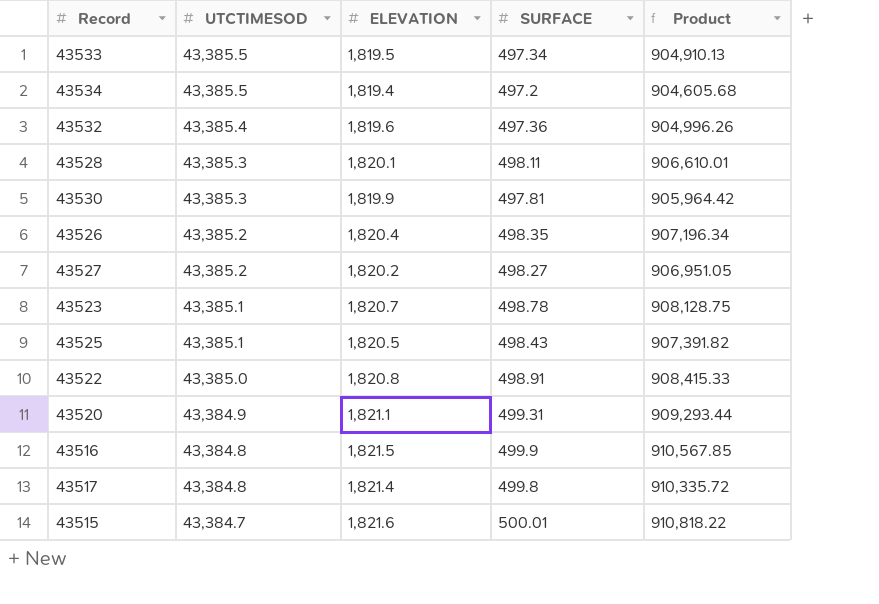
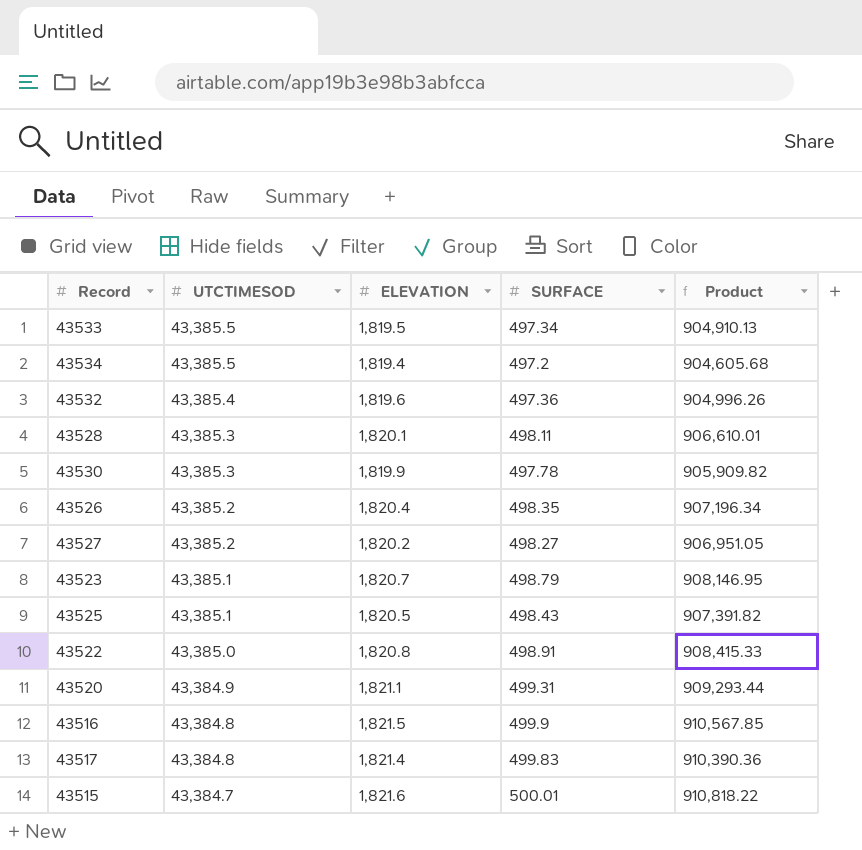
43530 | SURFACE: 497.81 -> 497.78
43530 | Product: 905,964.42 -> 905,909.82
43523 | SURFACE: 498.78 -> 498.79
43523 | Product: 908,128.75 -> 908,146.95
43517 | SURFACE: 499.8 -> 499.83
43517 | Product: 910,335.72 -> 910,390.36

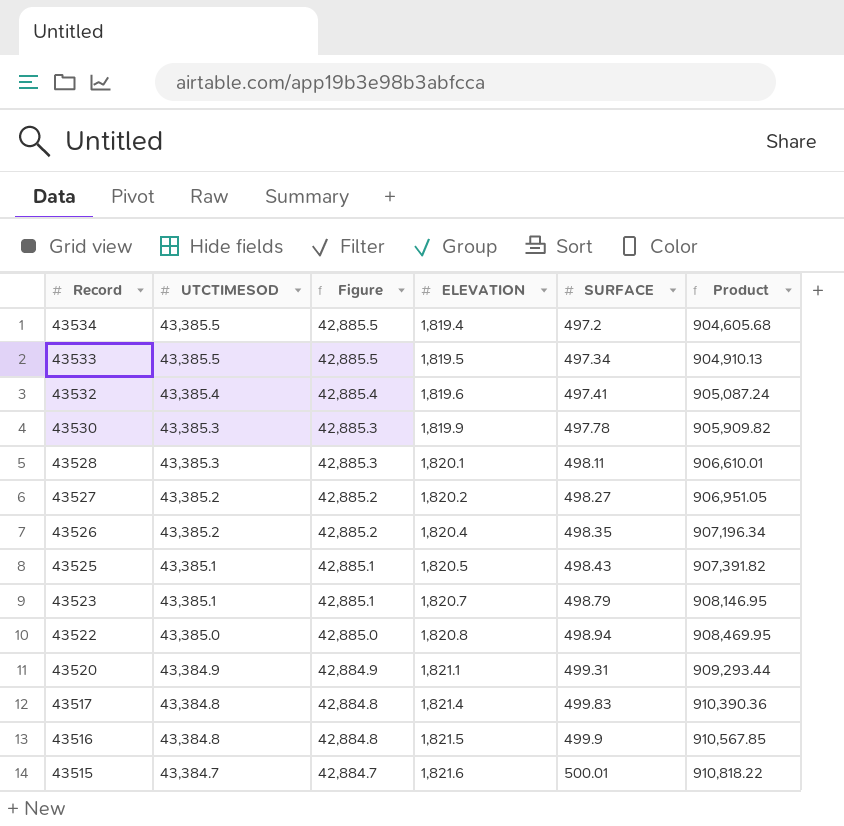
row order: UTCTIMESOD descending -> Record descending
column Figure | formula: none -> [UTCTIMESOD] - 500
43532 | SURFACE: 497.36 -> 497.41
43532 | Product: 904,996.26 -> 905,087.24
43522 | SURFACE: 498.91 -> 498.94
43522 | Product: 908,415.33 -> 908,469.95

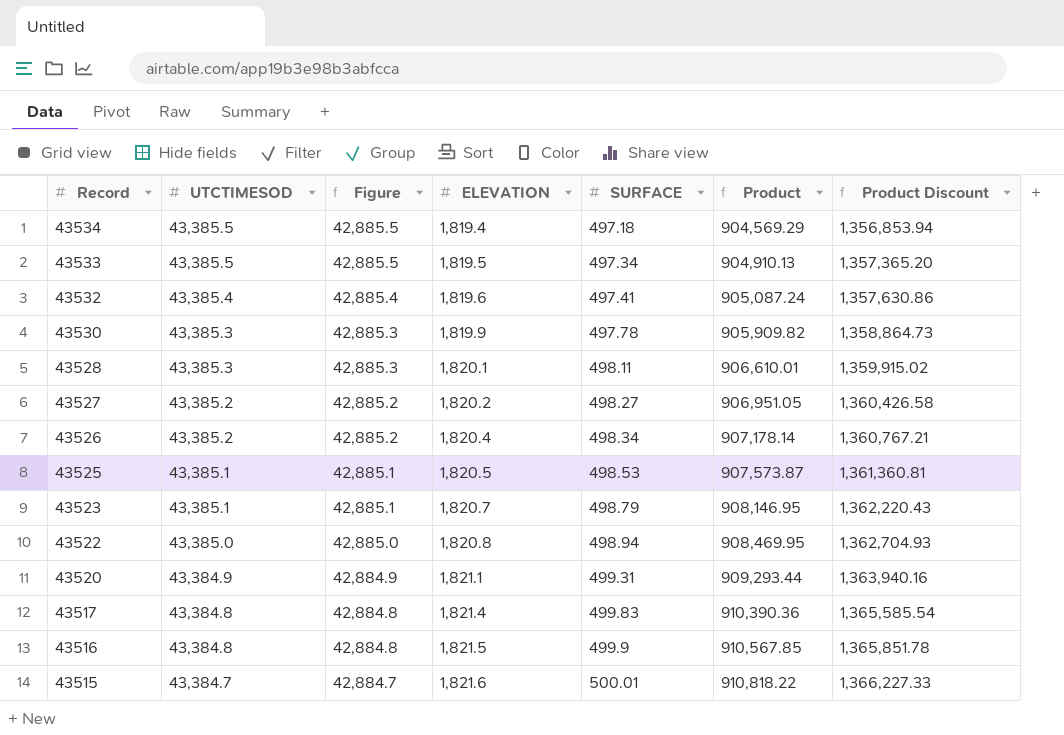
column Product Discount | formula: none -> [Product] * 1.5
43534 | SURFACE: 497.2 -> 497.18
43534 | Product: 904,605.68 -> 904,569.29
43526 | SURFACE: 498.35 -> 498.34
43526 | Product: 907,196.34 -> 907,178.14
43525 | SURFACE: 498.43 -> 498.53
43525 | Product: 907,391.82 -> 907,573.87

